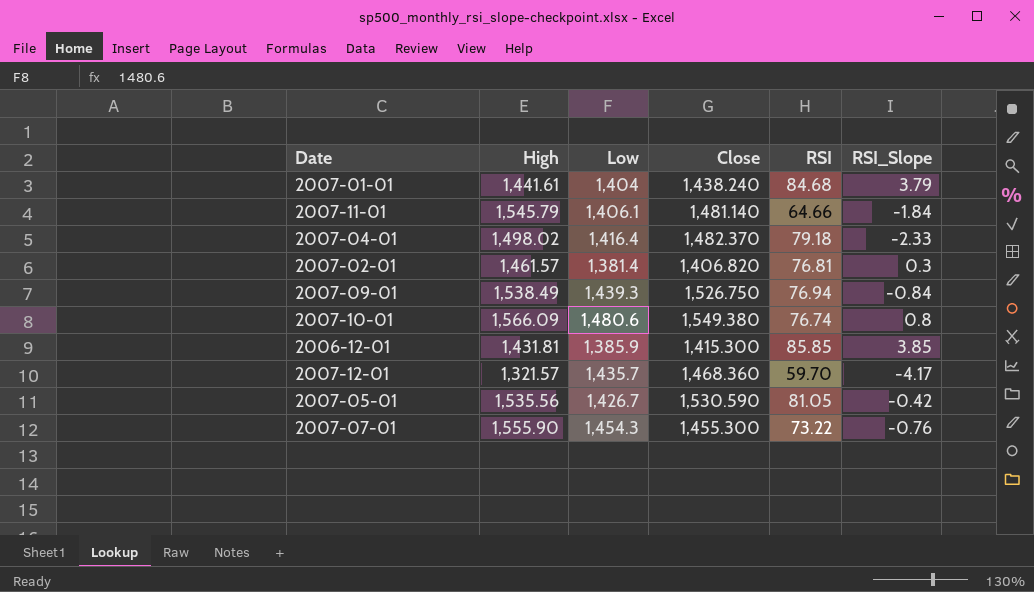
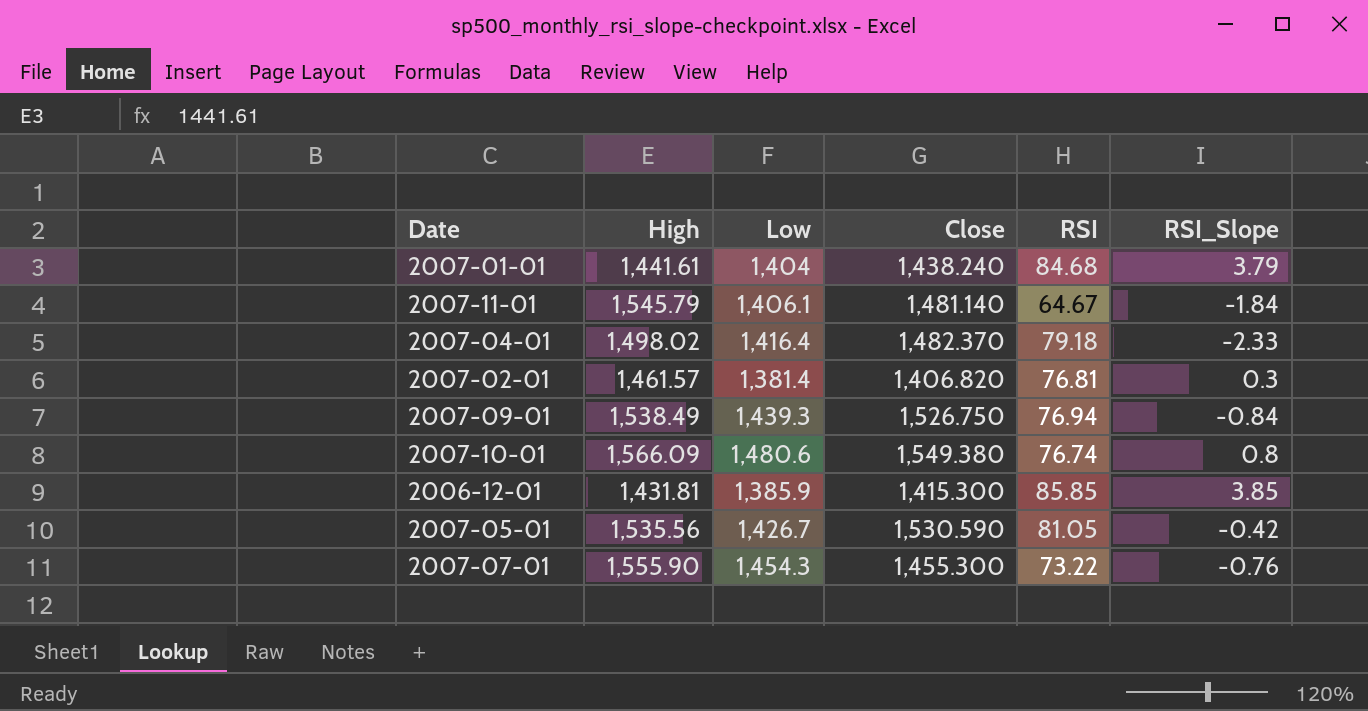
row 2007-12-01: 1,321.57 | 1,435.7 | 1,468.360 | 59.70 | -4.17 -> none
2007-11-01 | RSI: 64.66 -> 64.67

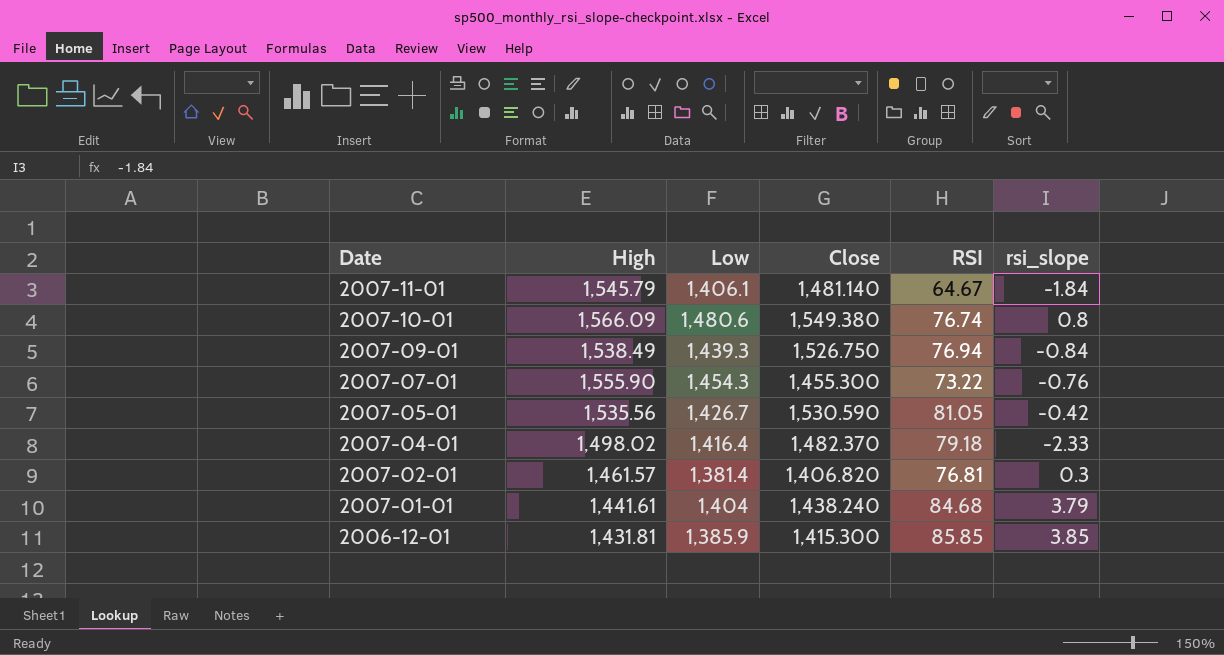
row order: none -> Date descending
column name: RSI_Slope -> rsi_slope

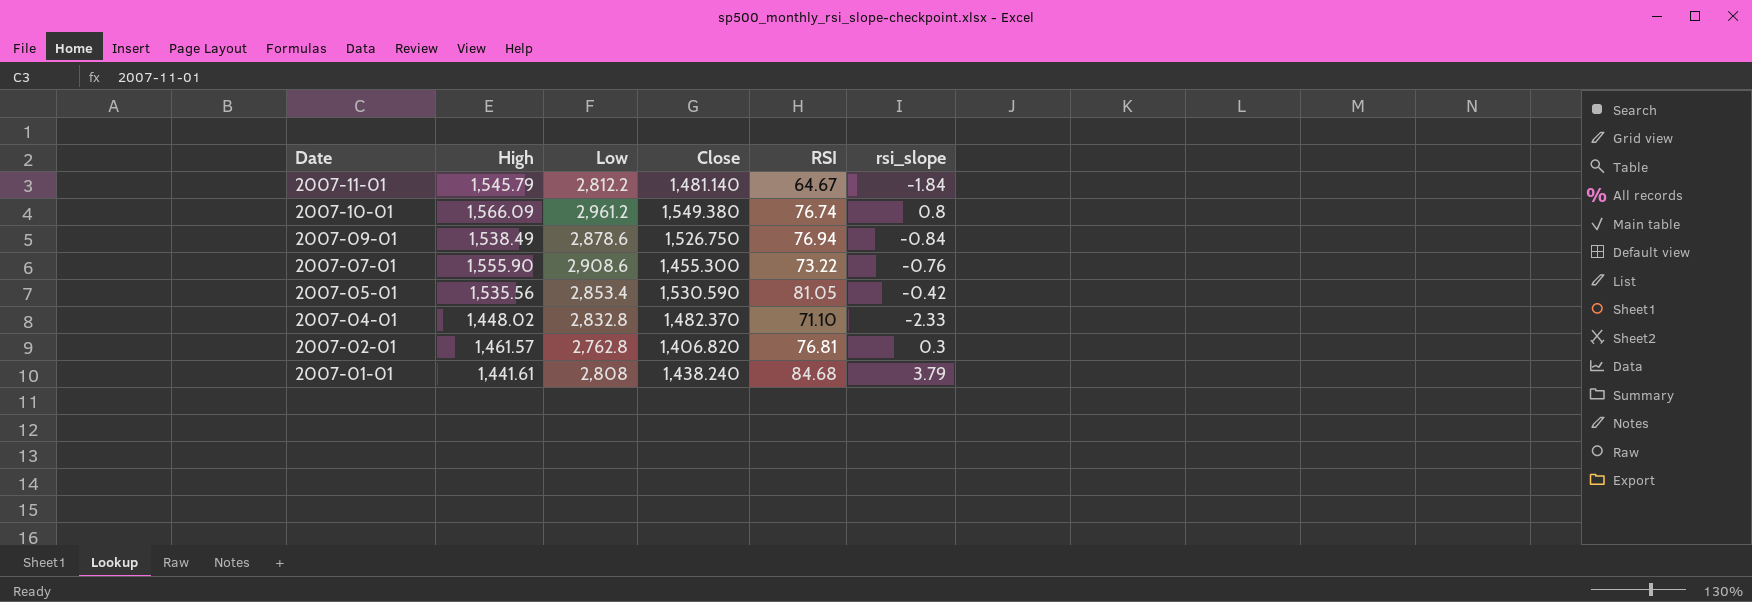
row 2006-12-01: 1,431.81 | 1,385.9 | 1,415.300 | 85.85 | 3.85 -> none
2007-11-01 | Low: 1,406.1 -> 2,812.2
2007-10-01 | Low: 1,480.6 -> 2,961.2
2007-09-01 | Low: 1,439.3 -> 2,878.6
2007-07-01 | Low: 1,454.3 -> 2,908.6
2007-05-01 | Low: 1,426.7 -> 2,853.4
2007-04-01 | High: 1,498.02 -> 1,448.02
2007-04-01 | Low: 1,416.4 -> 2,832.8
2007-04-01 | RSI: 79.18 -> 71.10
2007-02-01 | Low: 1,381.4 -> 2,762.8
2007-01-01 | Low: 1,404 -> 2,808

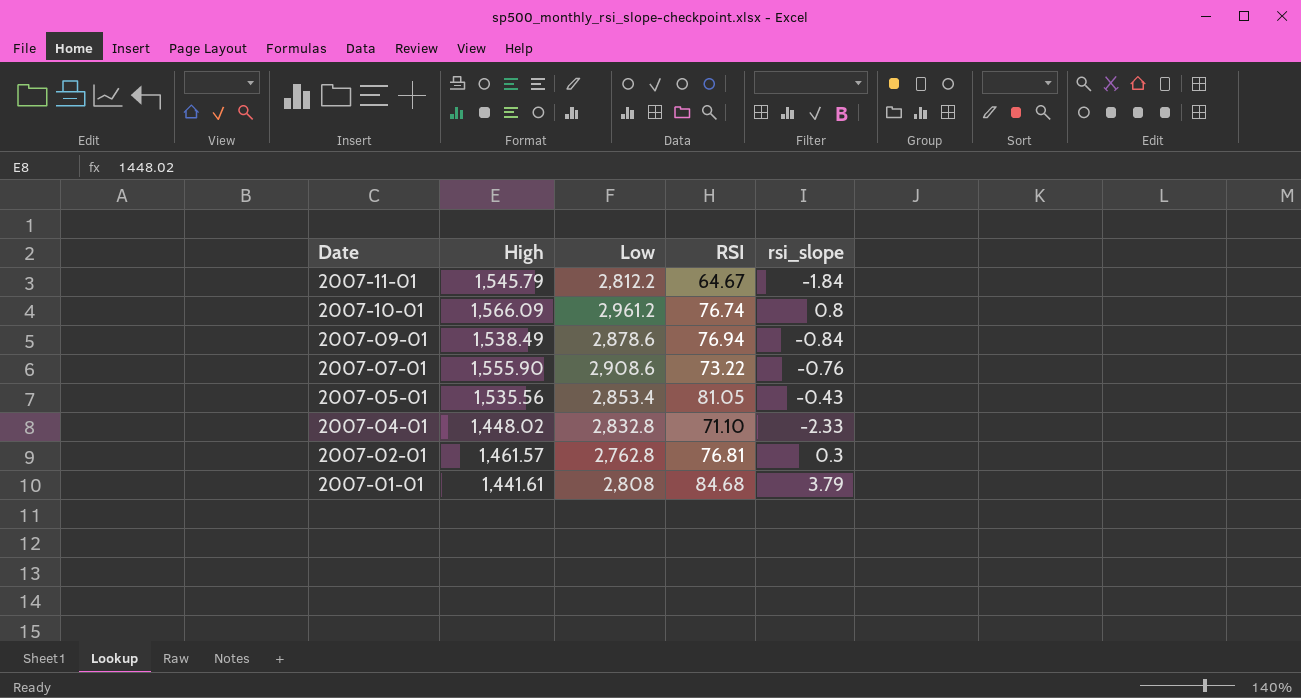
column Close | position: 4 -> none
2007-05-01 | rsi_slope: -0.42 -> -0.43

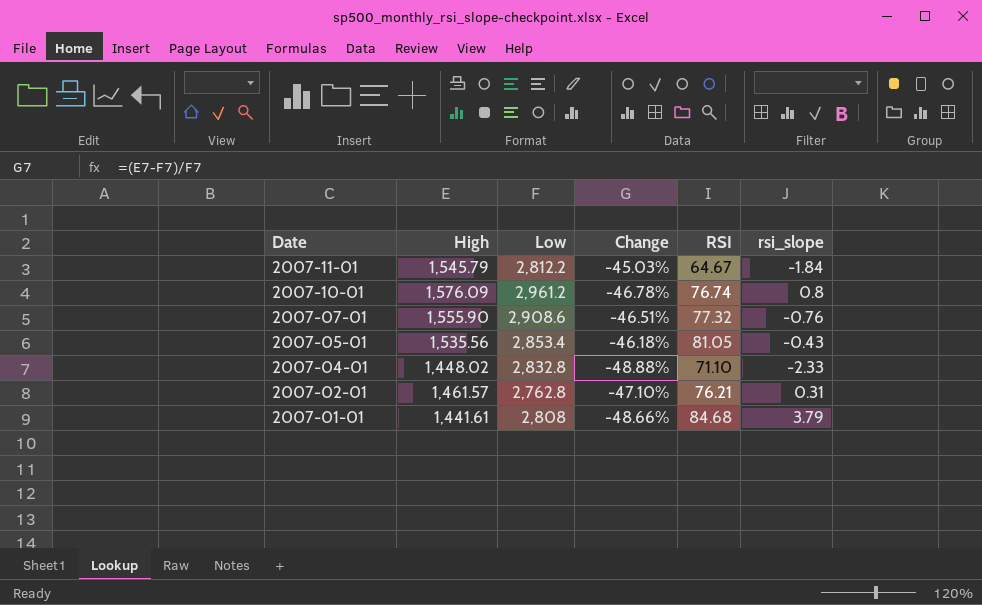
column Change | formula: none -> ([High] - [Low]) / [Low]
row 2007-09-01: 1,538.49 | 2,878.6 | 76.94 | -0.84 -> none
2007-10-01 | High: 1,566.09 -> 1,576.09
2007-07-01 | RSI: 73.22 -> 77.32
2007-02-01 | RSI: 76.81 -> 76.21
2007-02-01 | rsi_slope: 0.3 -> 0.31

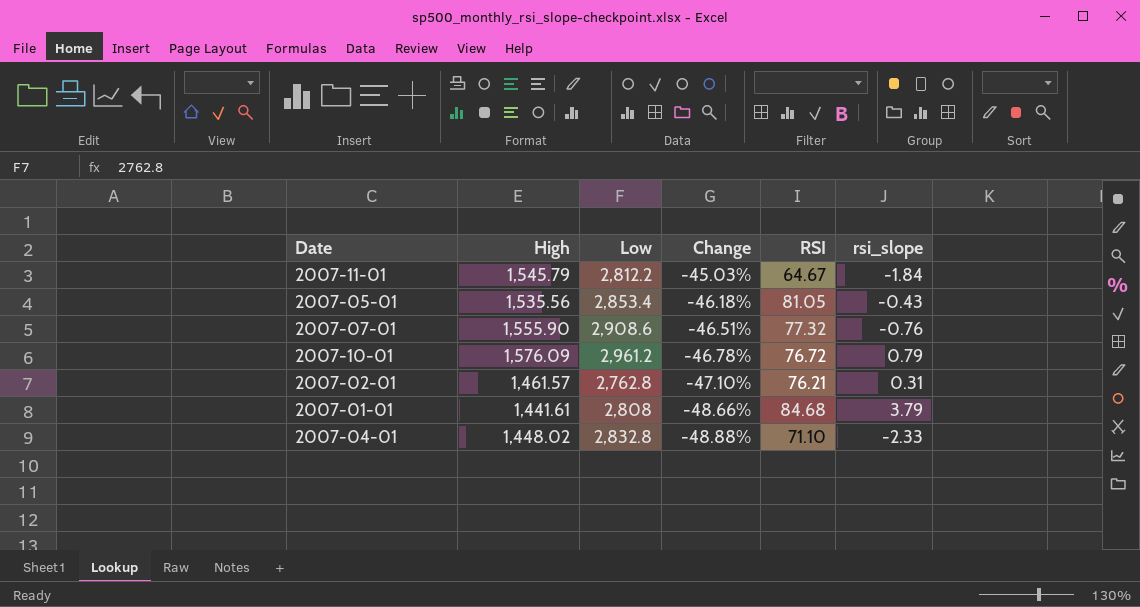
row order: Date descending -> Change descending
2007-10-01 | RSI: 76.74 -> 76.72
2007-10-01 | rsi_slope: 0.8 -> 0.79

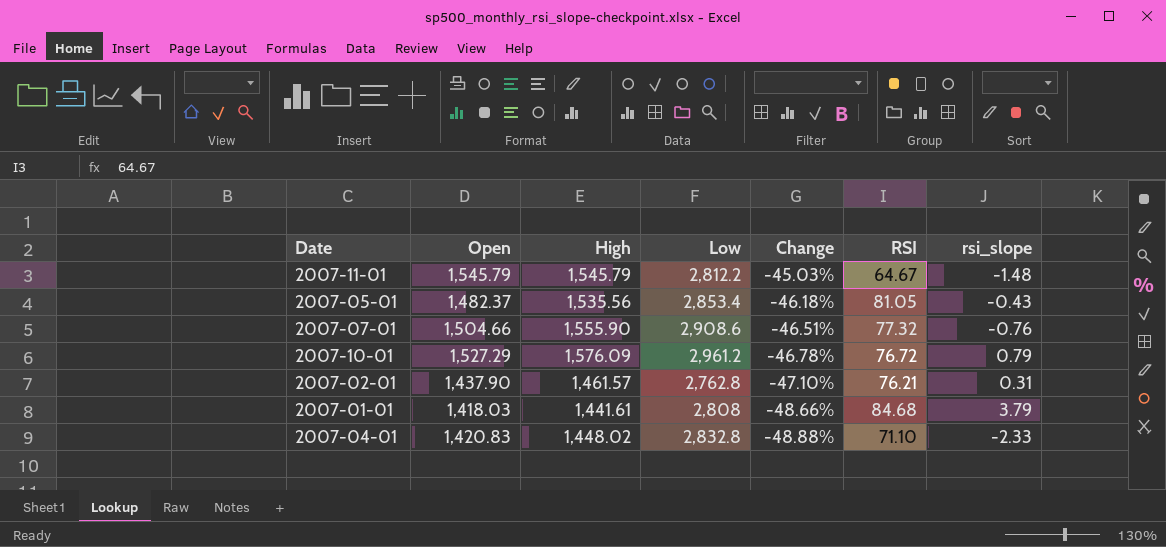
column Open | position: none -> 2
2007-11-01 | rsi_slope: -1.84 -> -1.48

